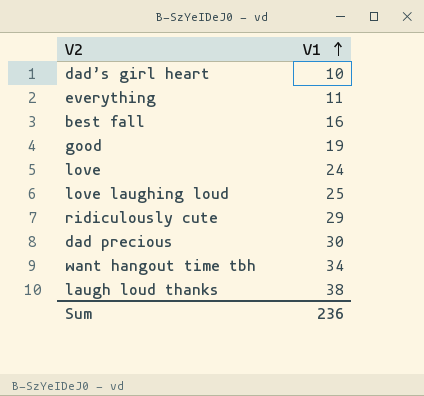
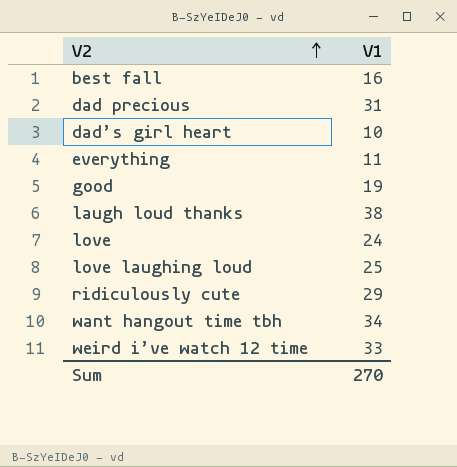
row order: V1 ascending -> V2 ascending
dad precious | V1: 30 -> 31
row weird i’ve watch 12 time: none -> 33
Sum | V1: 236 -> 270

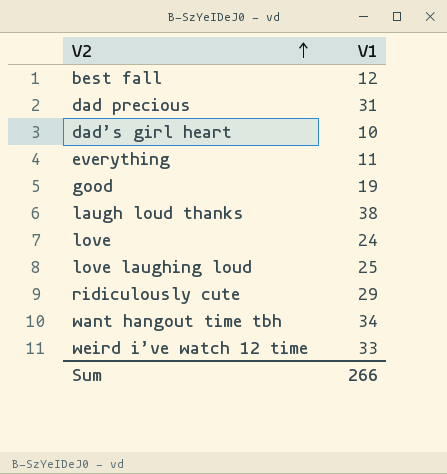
best fall | V1: 16 -> 12
Sum | V1: 270 -> 266

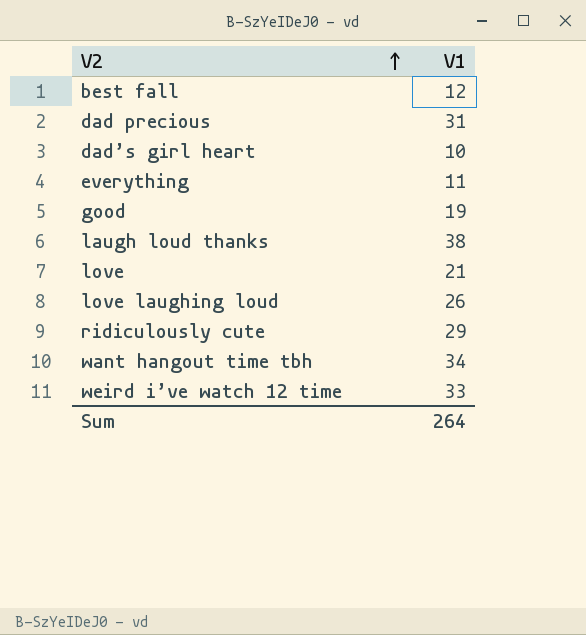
love | V1: 24 -> 21
love laughing loud | V1: 25 -> 26
Sum | V1: 266 -> 264

